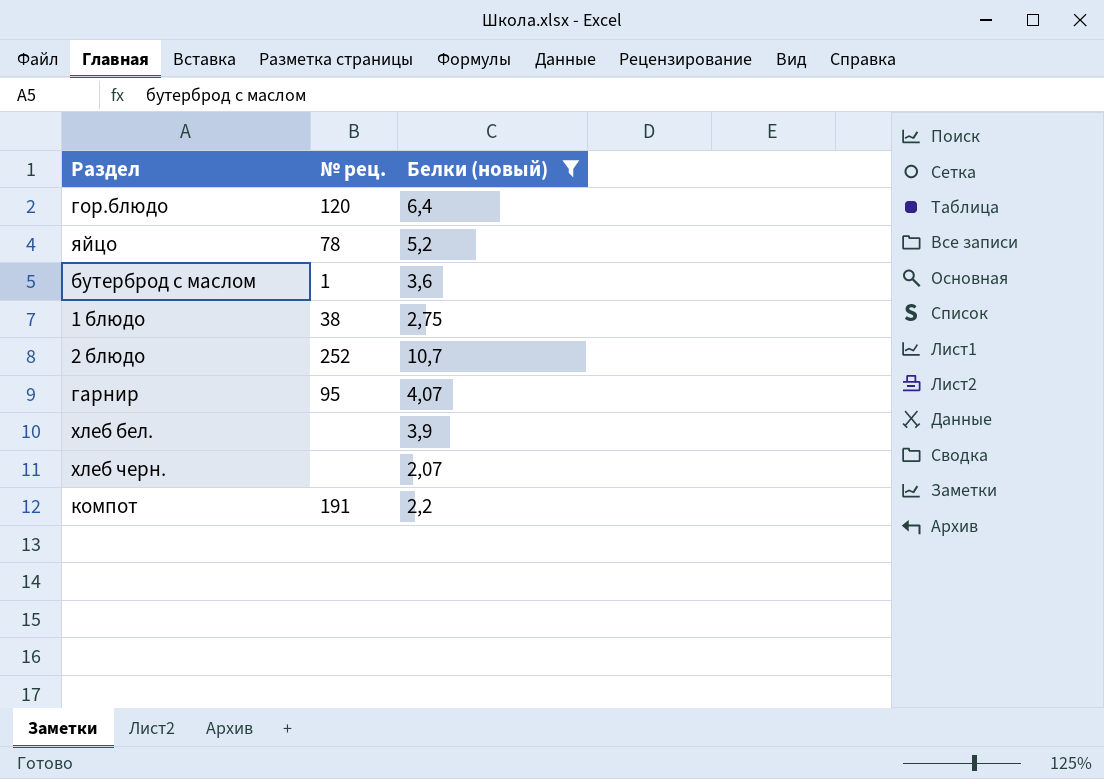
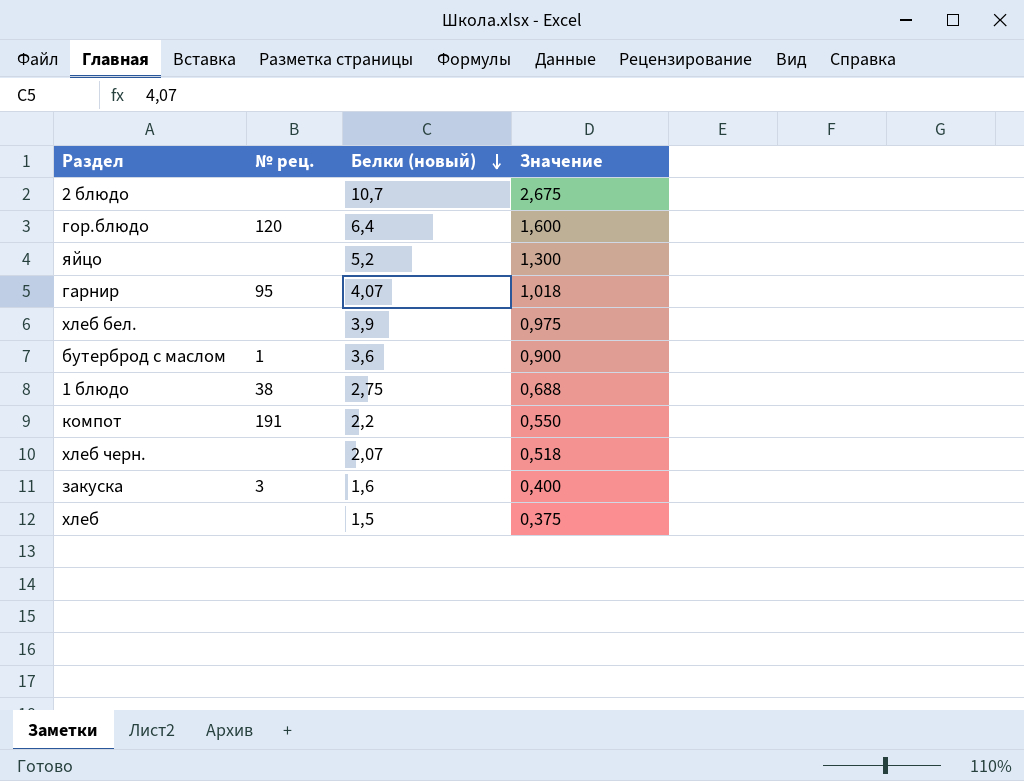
filter: Белки (новый) >= 2,07 -> none
row order: none -> Белки (новый) descending
column Значение | formula: none -> [Белки (новый)] * 0,25
2 блюдо | № рец.: 252 -> none
яйцо | № рец.: 78 -> none

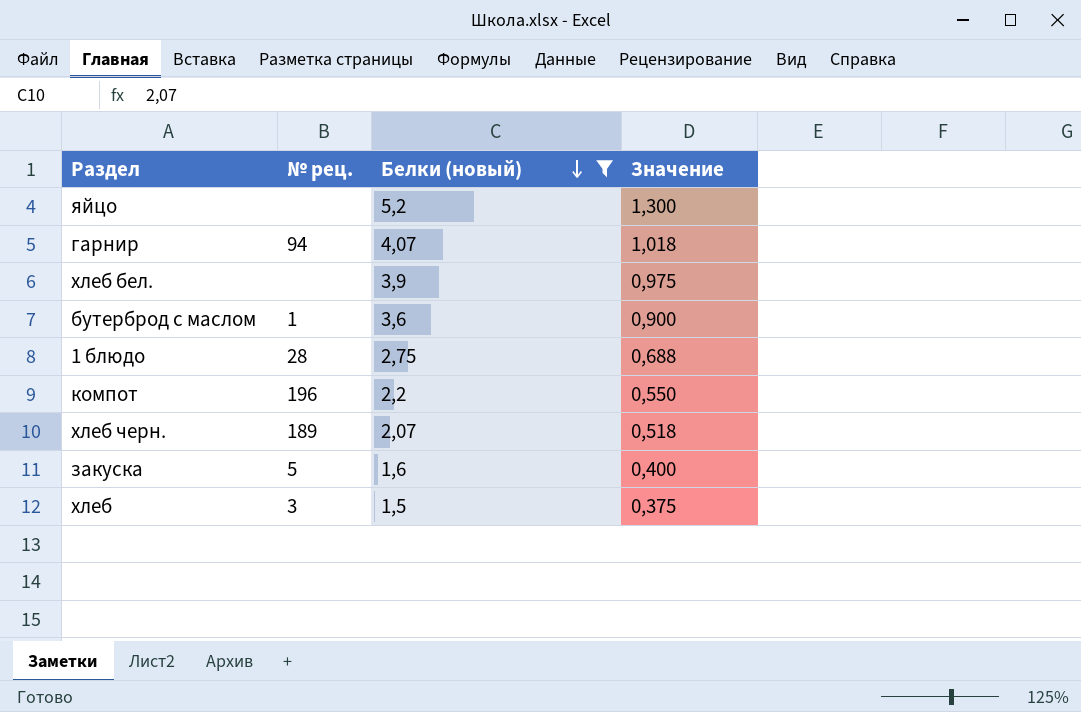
filter: none -> Белки (новый) <= 5,2
гарнир | № рец.: 95 -> 94
1 блюдо | № рец.: 38 -> 28
компот | № рец.: 191 -> 196
хлеб черн. | № рец.: none -> 189
закуска | № рец.: 3 -> 5
хлеб | № рец.: none -> 3

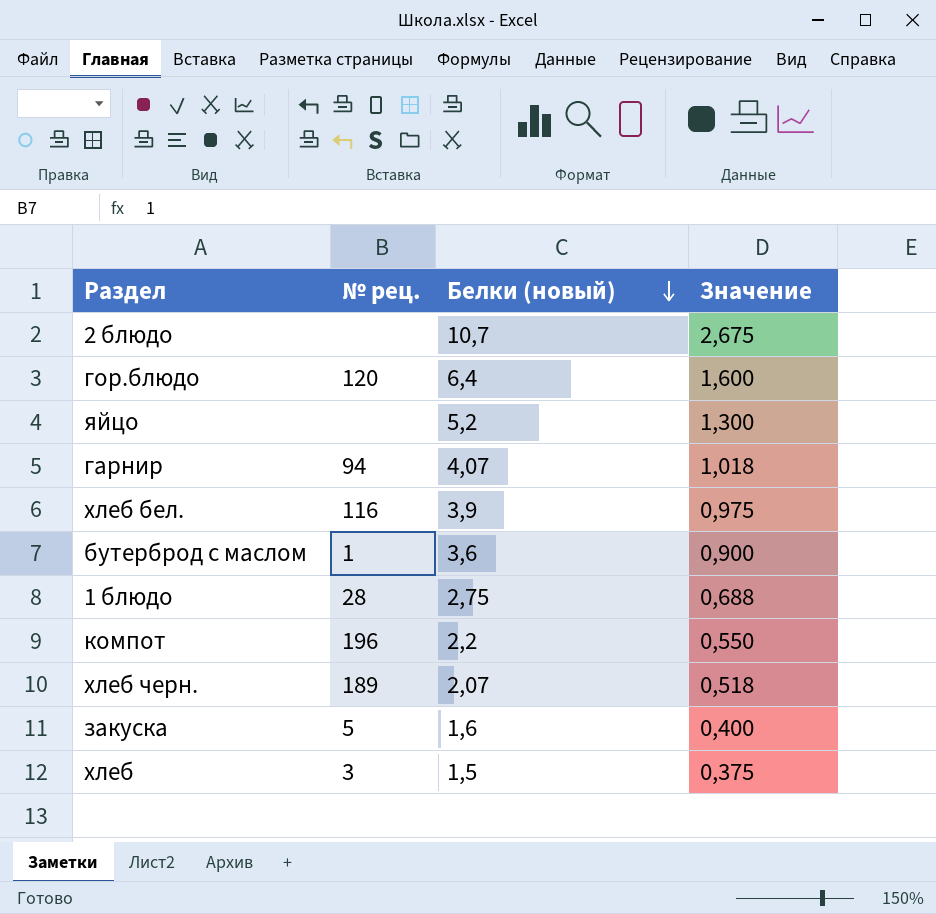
filter: Белки (новый) <= 5,2 -> none
хлеб бел. | № рец.: none -> 116

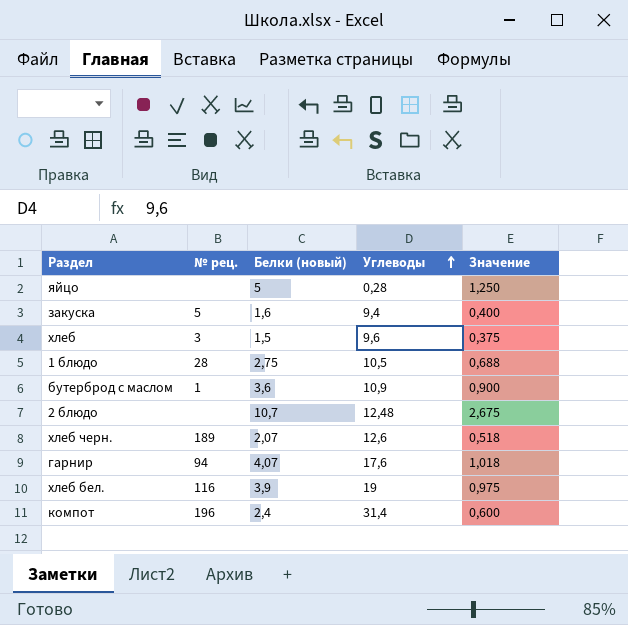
row order: Белки (новый) descending -> Углеводы ascending
column Углеводы | position: none -> 4
row гор.блюдо: 120 | 6,4 | 1,600 -> none
яйцо | Белки (новый): 5,2 -> 5
яйцо | Значение: 1,300 -> 1,250
компот | Белки (новый): 2,2 -> 2,4
компот | Значение: 0,550 -> 0,600

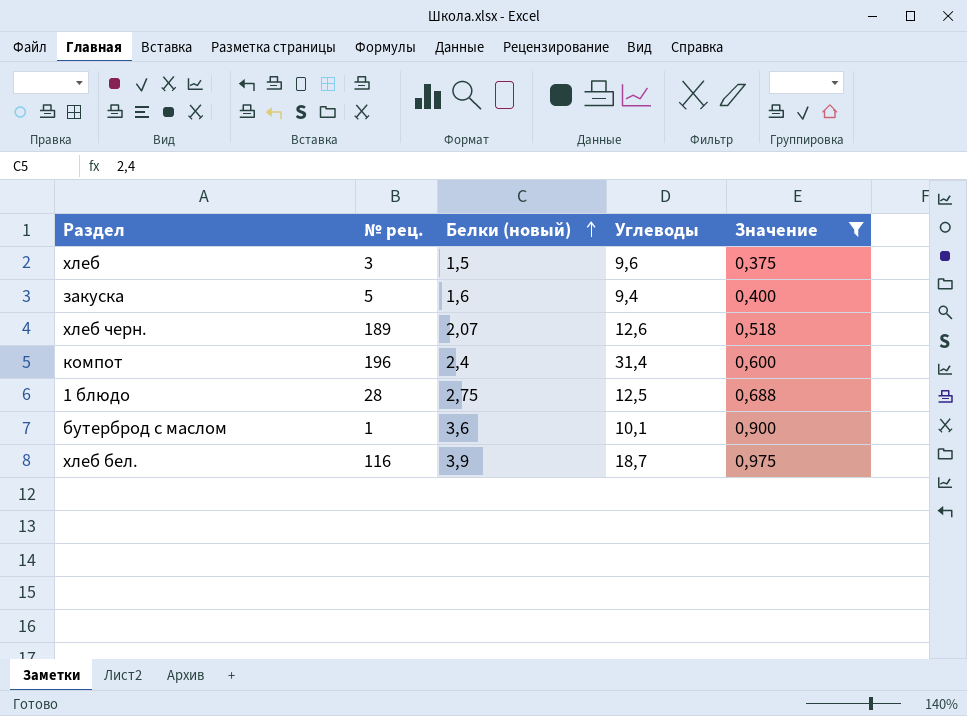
filter: none -> Значение <= 0,975
row order: Углеводы ascending -> Белки (новый) ascending
1 блюдо | Углеводы: 10,5 -> 12,5
бутерброд с маслом | Углеводы: 10,9 -> 10,1
хлеб бел. | Углеводы: 19 -> 18,7

